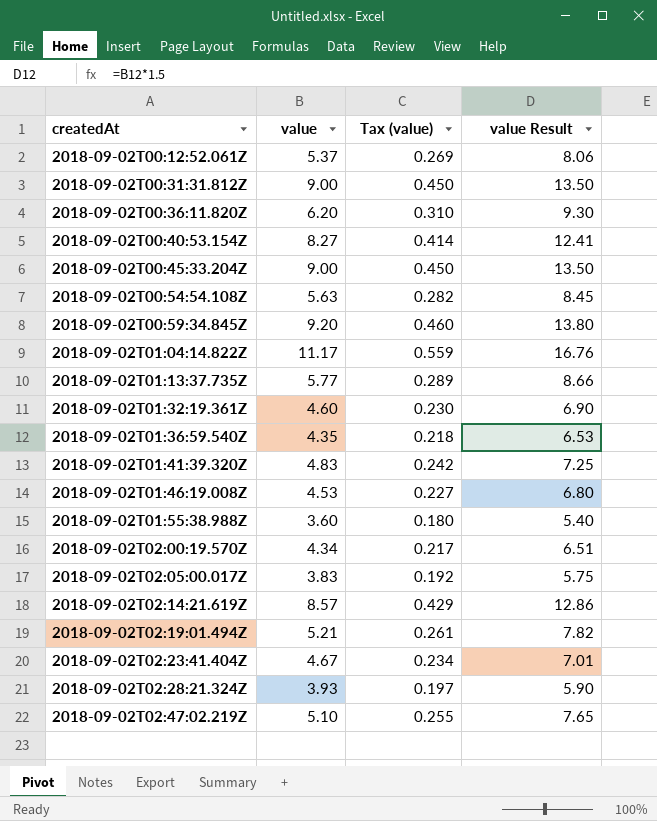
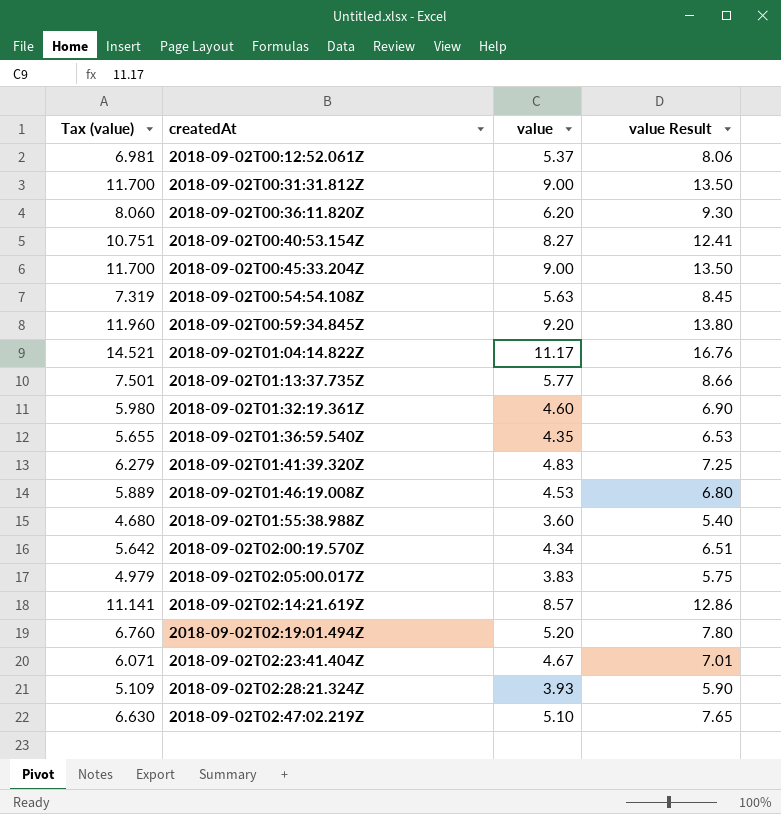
column Tax (value) | formula: [value] * 0.05 -> [value] * 1.3
column Tax (value) | position: 3 -> 1
2018-09-02T02:19:01.494Z | value: 5.21 -> 5.20
2018-09-02T02:19:01.494Z | value Result: 7.82 -> 7.80

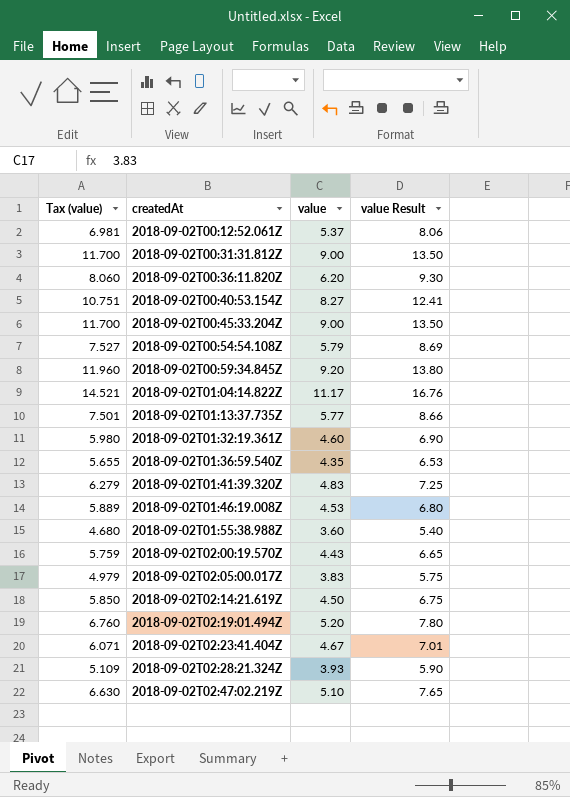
2018-09-02T00:54:54.108Z | Tax (value): 7.319 -> 7.527
2018-09-02T00:54:54.108Z | value: 5.63 -> 5.79
2018-09-02T00:54:54.108Z | value Result: 8.45 -> 8.69
2018-09-02T02:00:19.570Z | Tax (value): 5.642 -> 5.759
2018-09-02T02:00:19.570Z | value: 4.34 -> 4.43
2018-09-02T02:00:19.570Z | value Result: 6.51 -> 6.65
2018-09-02T02:14:21.619Z | Tax (value): 11.141 -> 5.850
2018-09-02T02:14:21.619Z | value: 8.57 -> 4.50
2018-09-02T02:14:21.619Z | value Result: 12.86 -> 6.75

